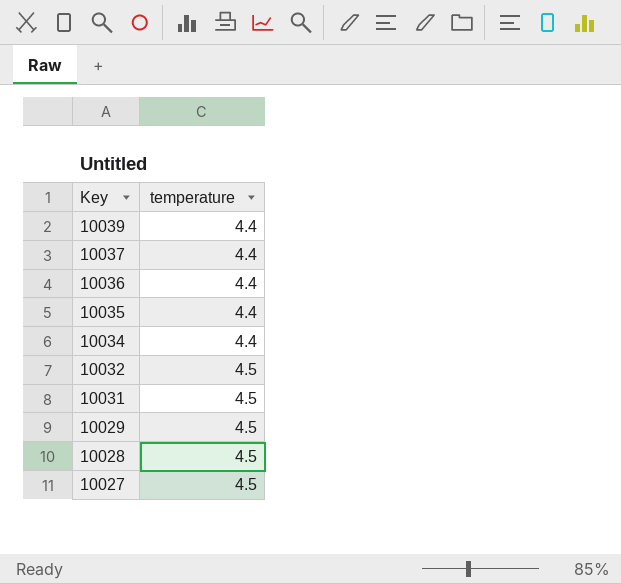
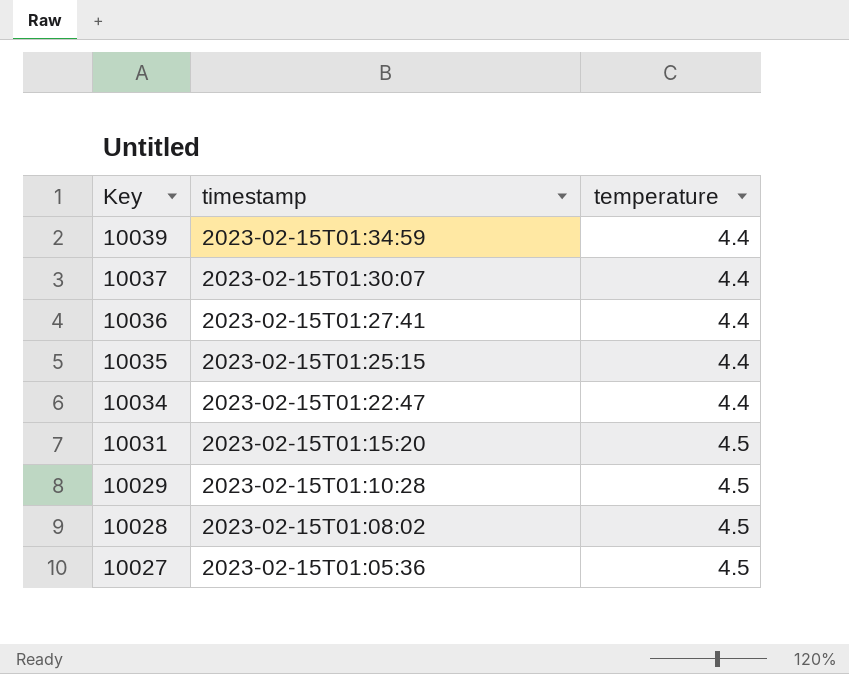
column timestamp | position: none -> 2
row 10032: 4.5 -> none

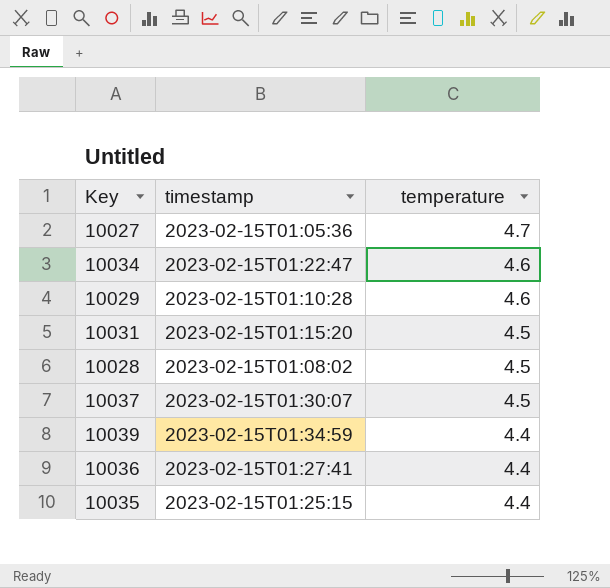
row order: Key descending -> temperature descending
10027 | temperature: 4.5 -> 4.7
10034 | temperature: 4.4 -> 4.6
10029 | temperature: 4.5 -> 4.6
10037 | temperature: 4.4 -> 4.5

